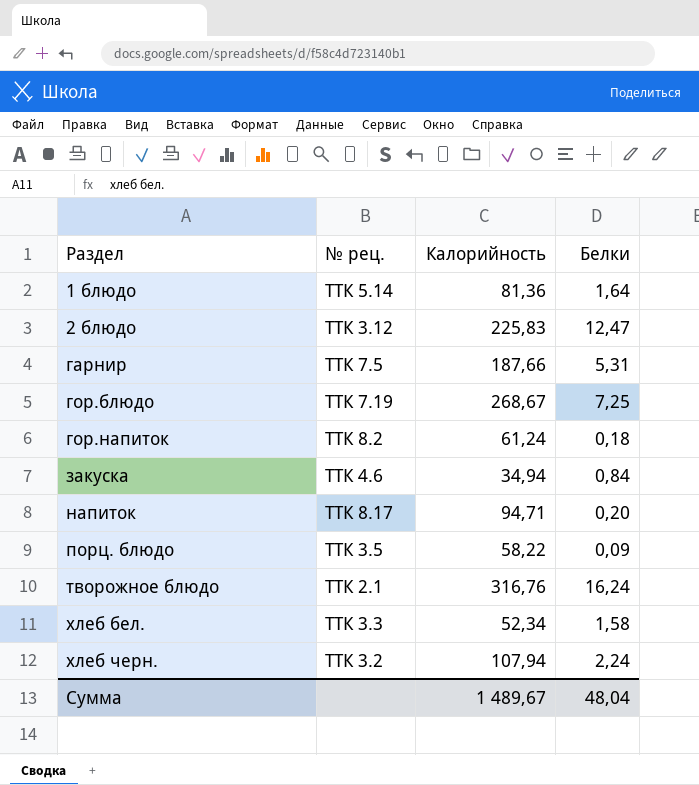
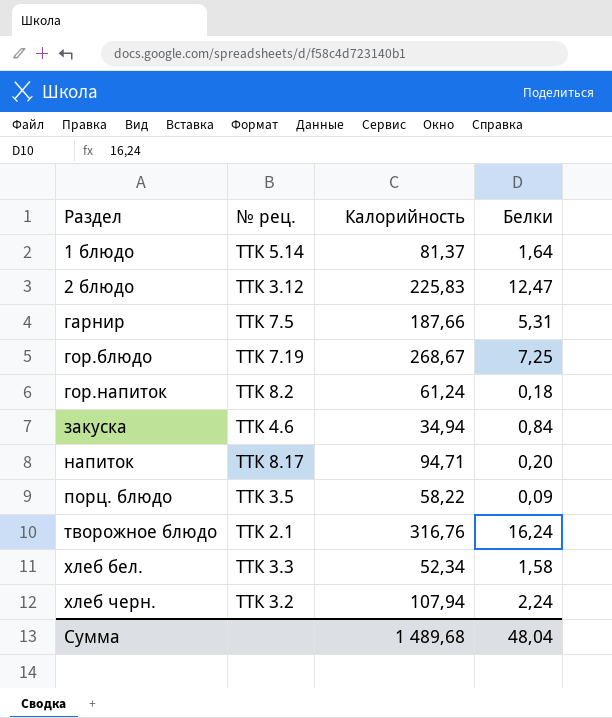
1 блюдо | Калорийность: 81,36 -> 81,37
Сумма | Калорийность: 1 489,67 -> 1 489,68

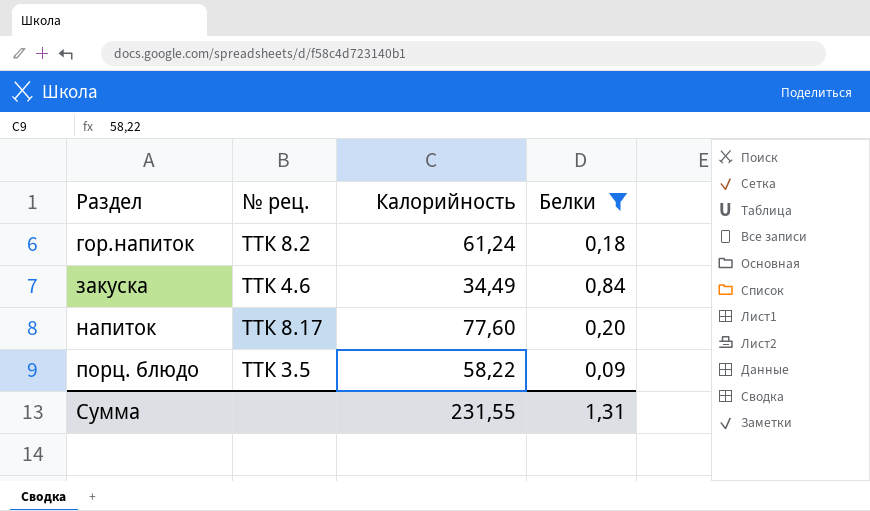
filter: none -> Белки <= 0,84
закуска | Калорийность: 34,94 -> 34,49
напиток | Калорийность: 94,71 -> 77,60
Сумма | Калорийность: 1 489,68 -> 231,55
Сумма | Белки: 48,04 -> 1,31

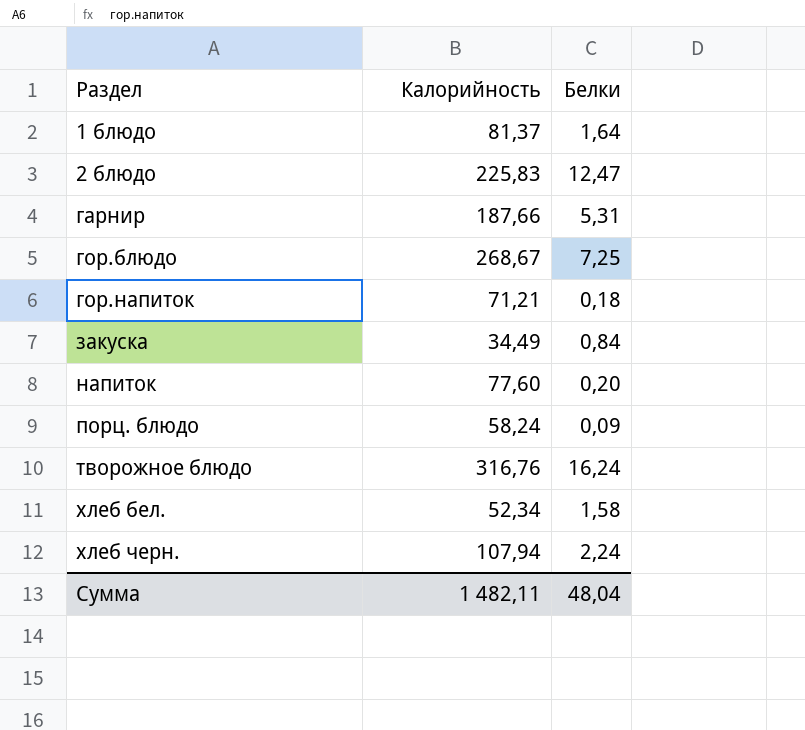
filter: Белки <= 0,84 -> none
column № рец. | position: 2 -> none
гор.напиток | Калорийность: 61,24 -> 71,21
порц. блюдо | Калорийность: 58,22 -> 58,24
Сумма | Калорийность: 231,55 -> 1 482,11
Сумма | Белки: 1,31 -> 48,04

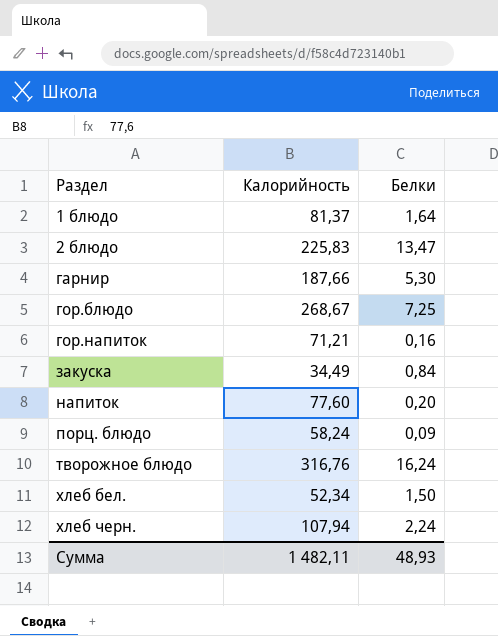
2 блюдо | Белки: 12,47 -> 13,47
гарнир | Белки: 5,31 -> 5,30
гор.напиток | Белки: 0,18 -> 0,16
хлеб бел. | Белки: 1,58 -> 1,50
Сумма | Белки: 48,04 -> 48,93

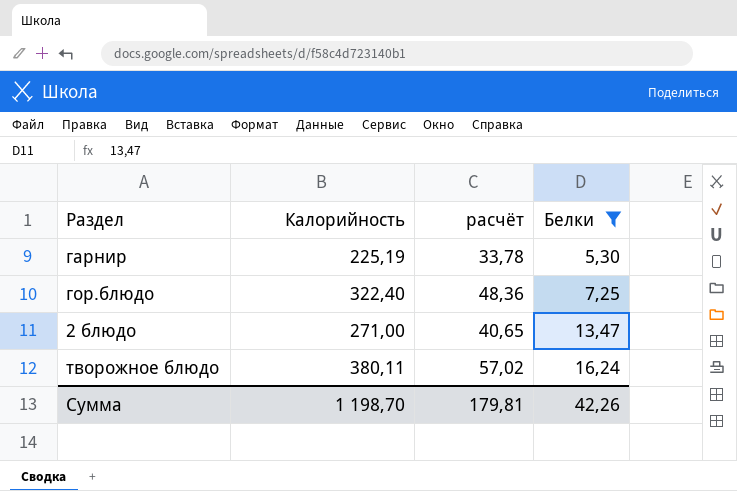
filter: none -> Белки >= 5,30
row order: Раздел ascending -> Белки ascending
column расчёт | formula: none -> [Калорийность] * 0,15
гарнир | Калорийность: 187,66 -> 225,19
гор.блюдо | Калорийность: 268,67 -> 322,40
2 блюдо | Калорийность: 225,83 -> 271,00
творожное блюдо | Калорийность: 316,76 -> 380,11
Сумма | Калорийность: 1 482,11 -> 1 198,70
Сумма | Белки: 48,93 -> 42,26

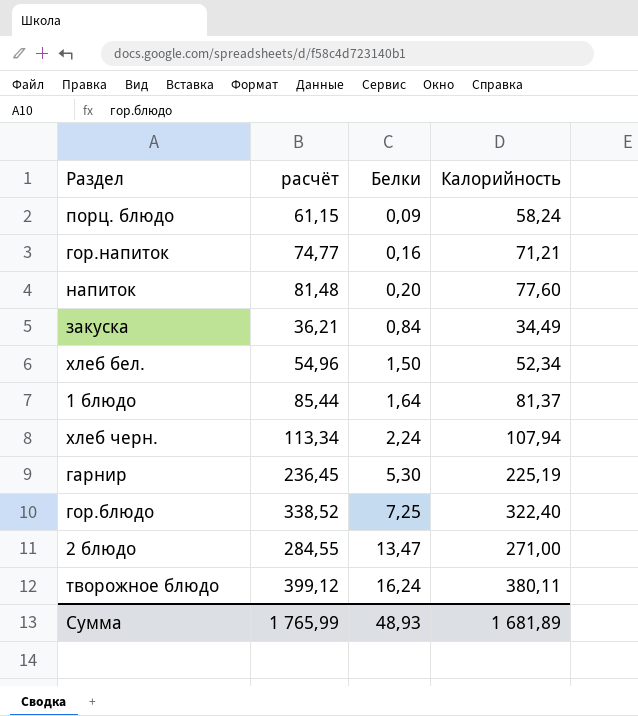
filter: Белки >= 5,30 -> none
column расчёт | formula: [Калорийность] * 0,15 -> [Калорийность] * 1,05
column Калорийность | position: 2 -> 4
Сумма | расчёт: 179,81 -> 1 765,99
Сумма | Белки: 42,26 -> 48,93
Сумма | Калорийность: 1 198,70 -> 1 681,89

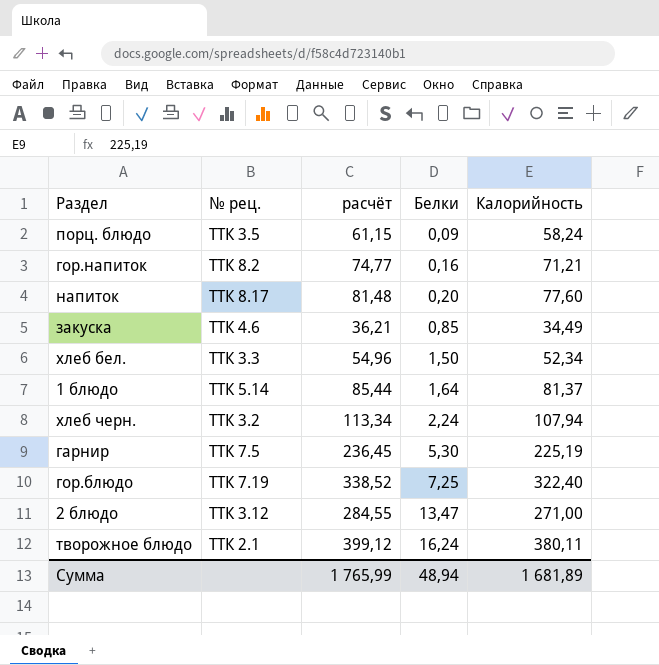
column № рец. | position: none -> 2
закуска | Белки: 0,84 -> 0,85
Сумма | Белки: 48,93 -> 48,94

